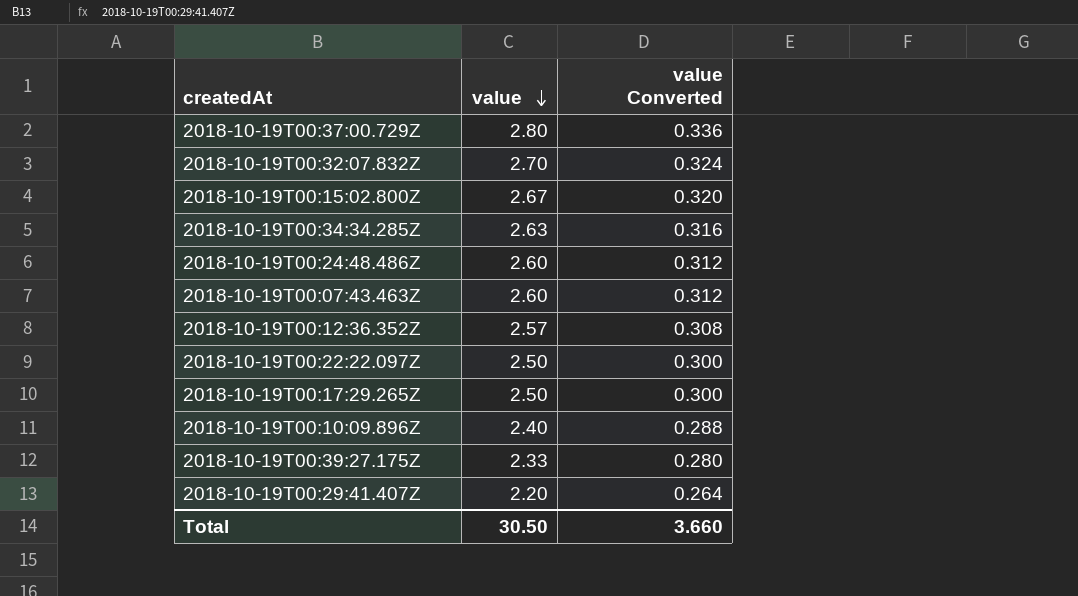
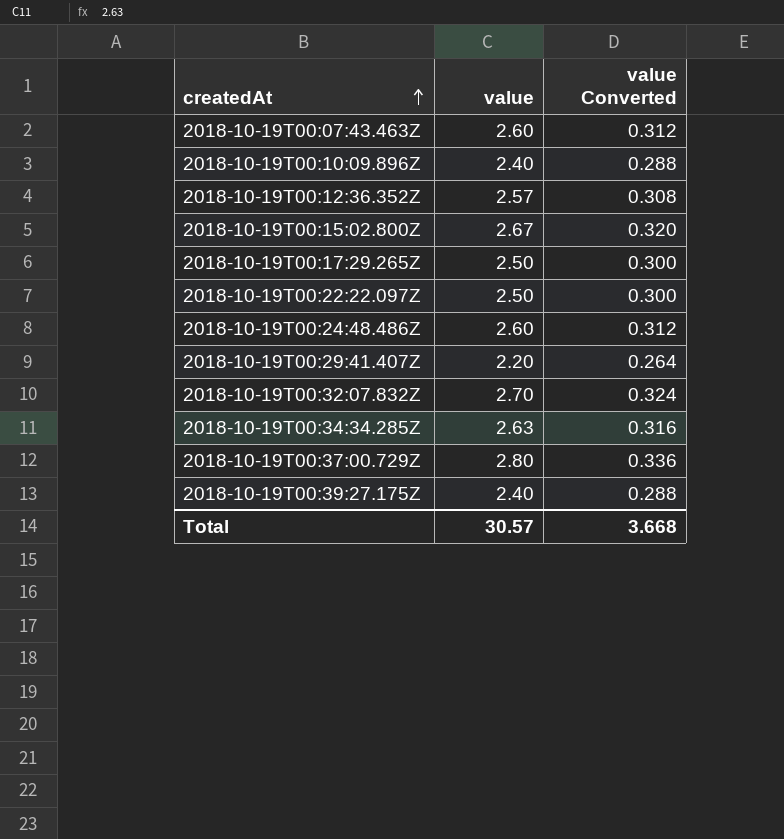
row order: value descending -> createdAt ascending
2018-10-19T00:39:27.175Z | value: 2.33 -> 2.40
2018-10-19T00:39:27.175Z | value Converted: 0.280 -> 0.288
Total | value: 30.50 -> 30.57
Total | value Converted: 3.660 -> 3.668

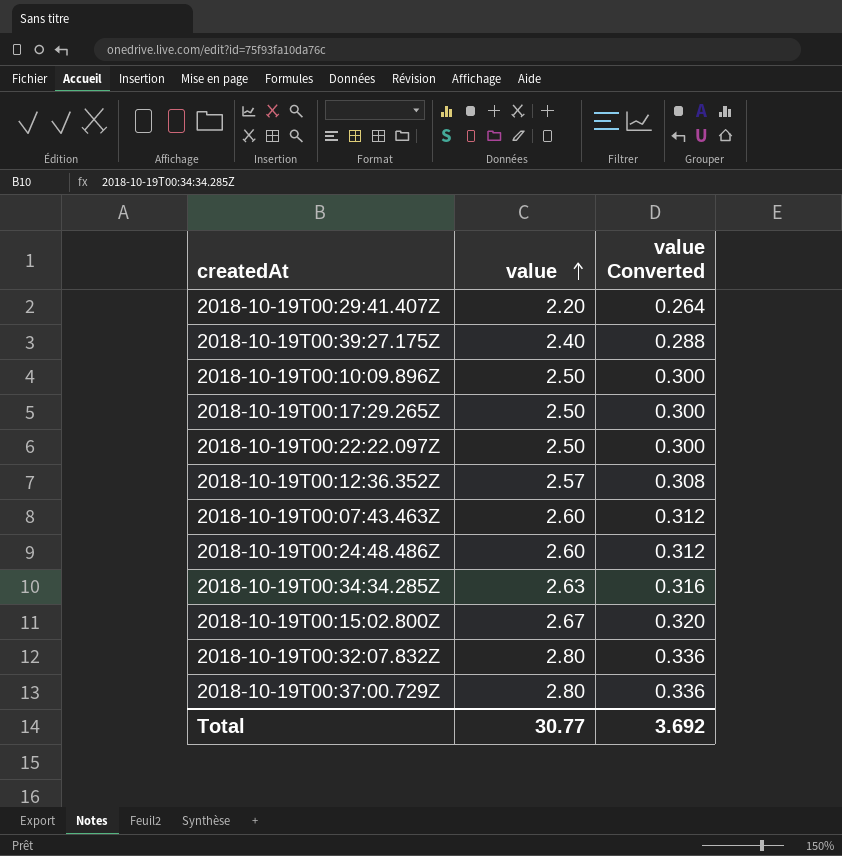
row order: createdAt ascending -> value ascending
2018-10-19T00:10:09.896Z | value: 2.40 -> 2.50
2018-10-19T00:10:09.896Z | value Converted: 0.288 -> 0.300
2018-10-19T00:32:07.832Z | value: 2.70 -> 2.80
2018-10-19T00:32:07.832Z | value Converted: 0.324 -> 0.336
Total | value: 30.57 -> 30.77
Total | value Converted: 3.668 -> 3.692

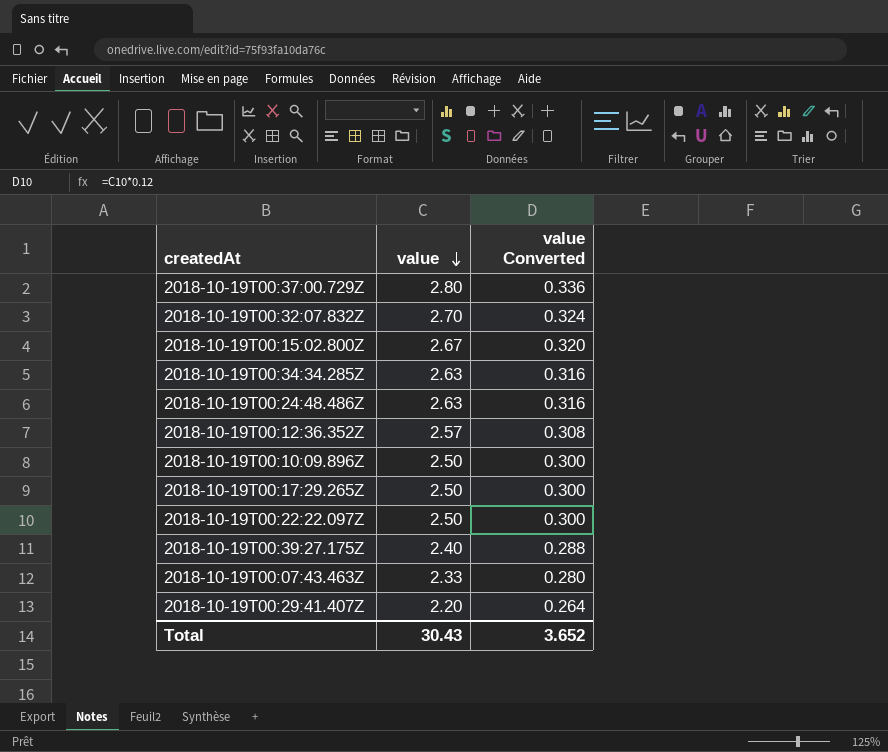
row order: value ascending -> value descending
2018-10-19T00:32:07.832Z | value: 2.80 -> 2.70
2018-10-19T00:32:07.832Z | value Converted: 0.336 -> 0.324
2018-10-19T00:24:48.486Z | value: 2.60 -> 2.63
2018-10-19T00:24:48.486Z | value Converted: 0.312 -> 0.316
2018-10-19T00:07:43.463Z | value: 2.60 -> 2.33
2018-10-19T00:07:43.463Z | value Converted: 0.312 -> 0.280
Total | value: 30.77 -> 30.43
Total | value Converted: 3.692 -> 3.652

